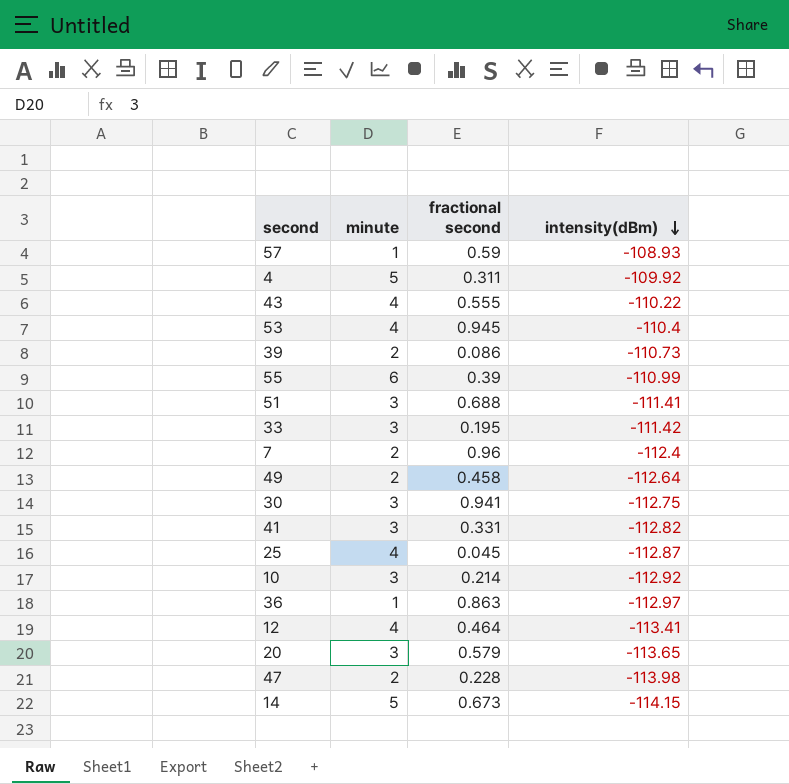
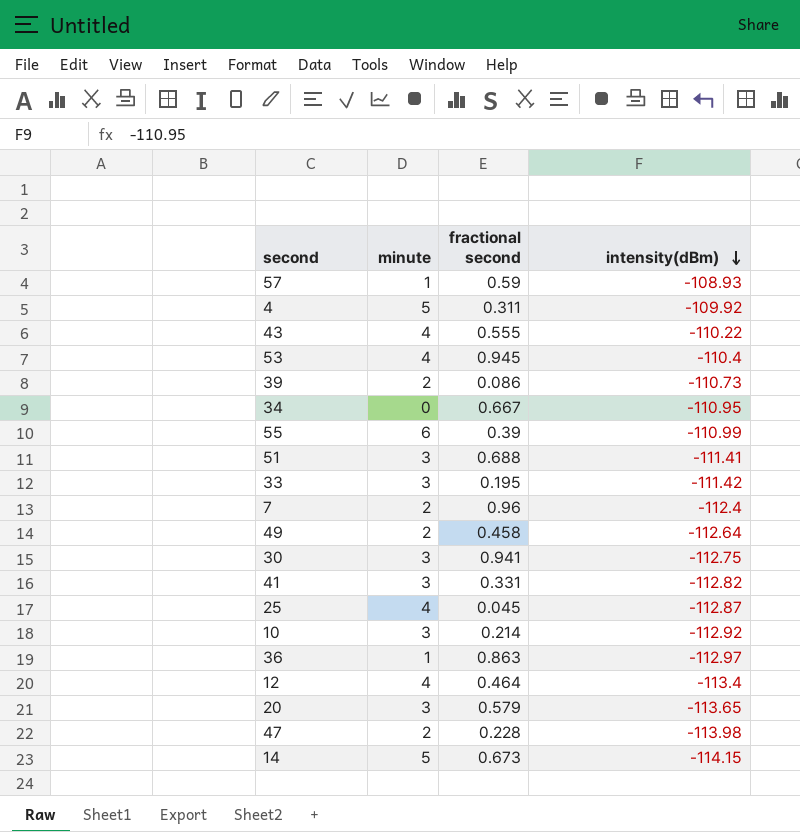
row 34: none -> 0 | 0.667 | -110.95
12 | intensity(dBm): -113.41 -> -113.4

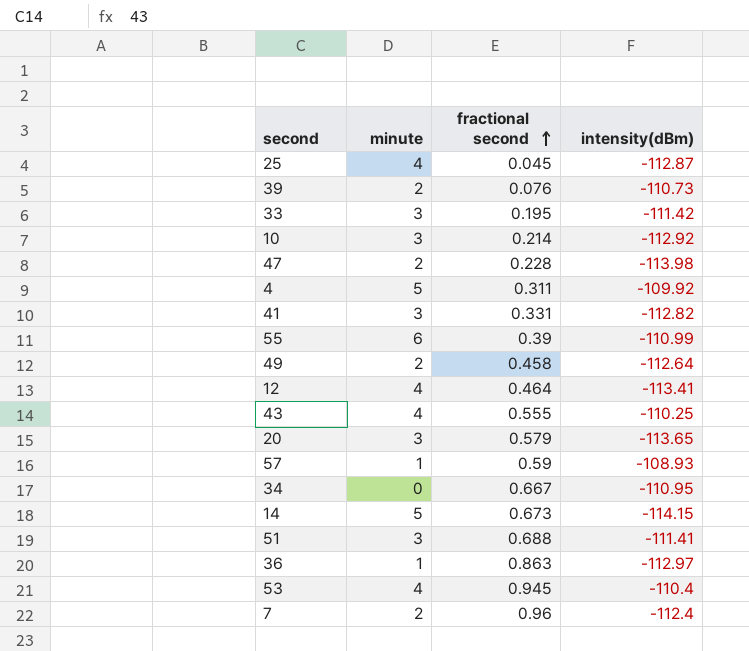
row order: intensity(dBm) descending -> fractional second ascending
row 30: 3 | 0.941 | -112.75 -> none
39 | fractional second: 0.086 -> 0.076
12 | intensity(dBm): -113.4 -> -113.41
43 | intensity(dBm): -110.22 -> -110.25

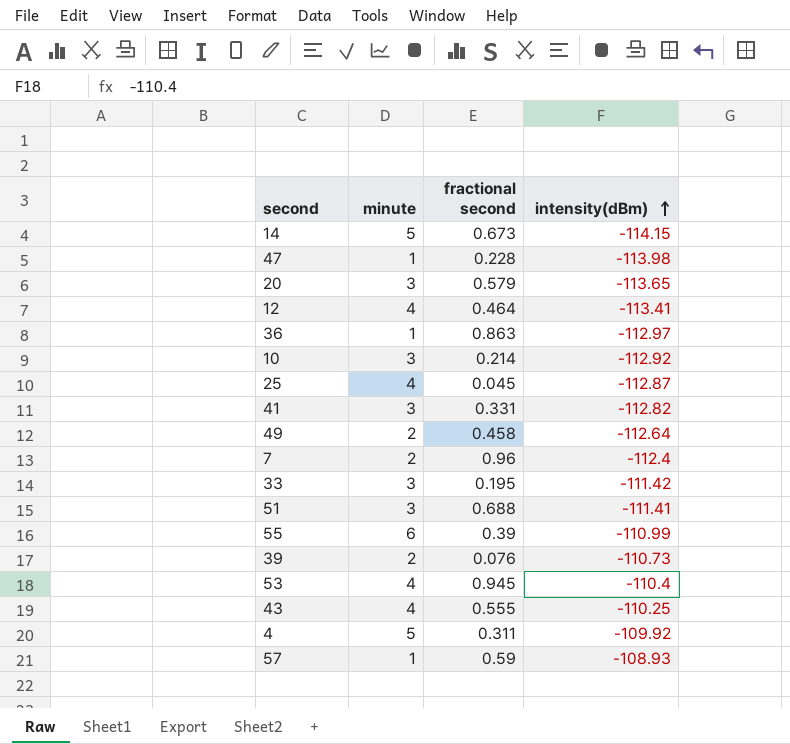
row order: fractional second ascending -> intensity(dBm) ascending
row 34: 0 | 0.667 | -110.95 -> none
47 | minute: 2 -> 1

